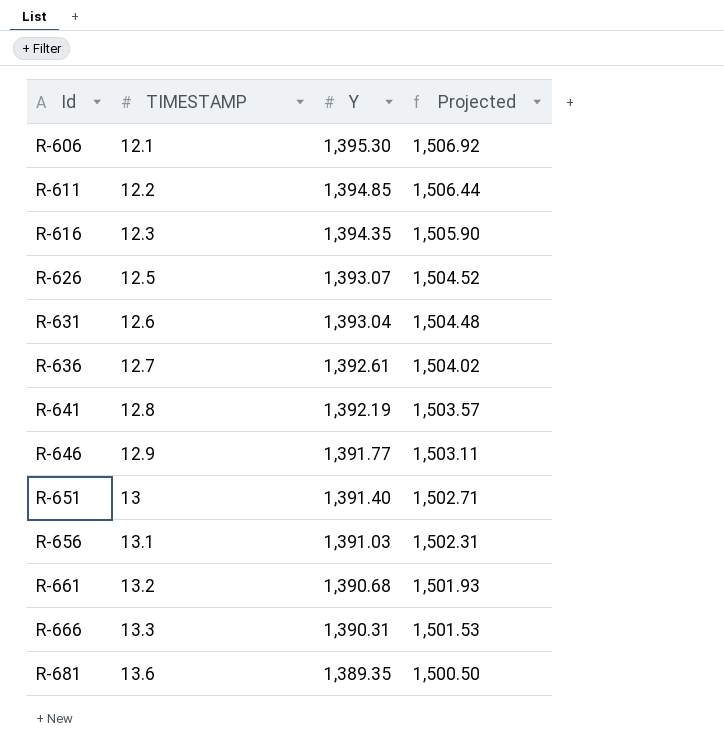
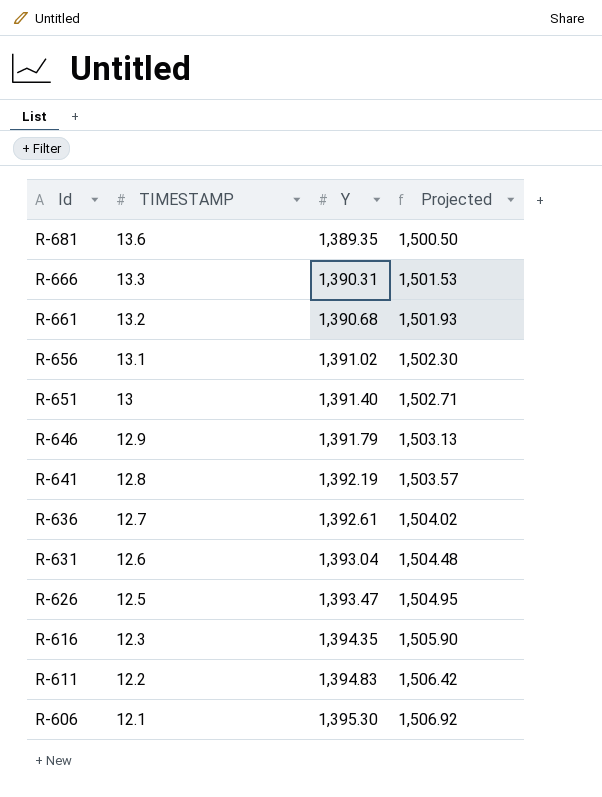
row order: Id ascending -> Id descending
R-656 | Y: 1,391.03 -> 1,391.02
R-656 | Projected: 1,502.31 -> 1,502.30
R-646 | Y: 1,391.77 -> 1,391.79
R-646 | Projected: 1,503.11 -> 1,503.13
R-626 | Y: 1,393.07 -> 1,393.47
R-626 | Projected: 1,504.52 -> 1,504.95
R-611 | Y: 1,394.85 -> 1,394.83
R-611 | Projected: 1,506.44 -> 1,506.42

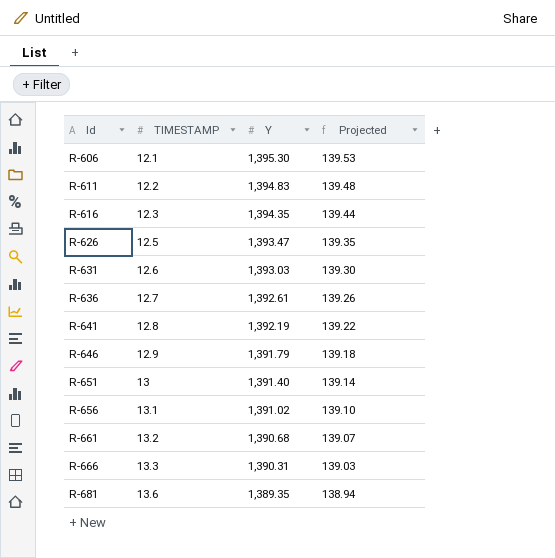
row order: Id descending -> Id ascending
column Projected | formula: [Y] * 1.08 -> [Y] * 0.1
R-631 | Y: 1,393.04 -> 1,393.03

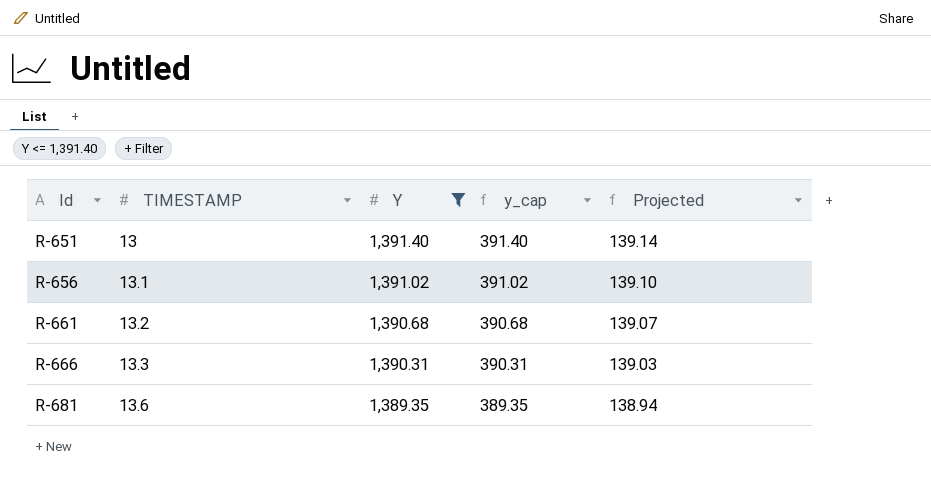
filter: none -> Y <= 1,391.40
column y_cap | formula: none -> [Y] - 1000

